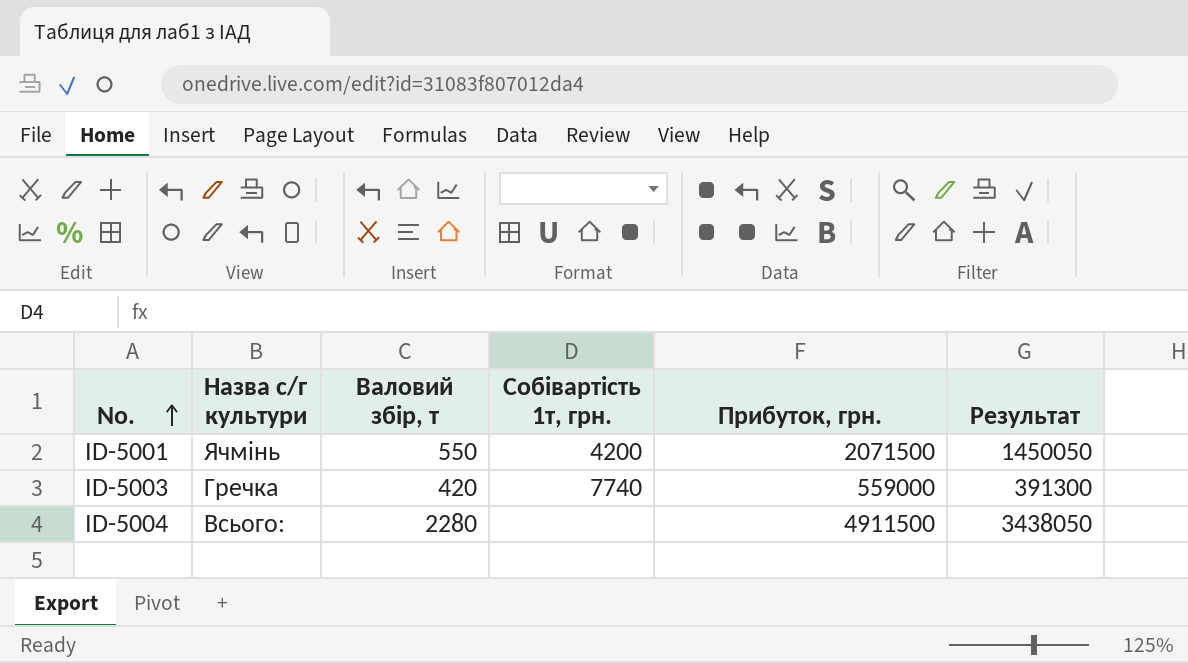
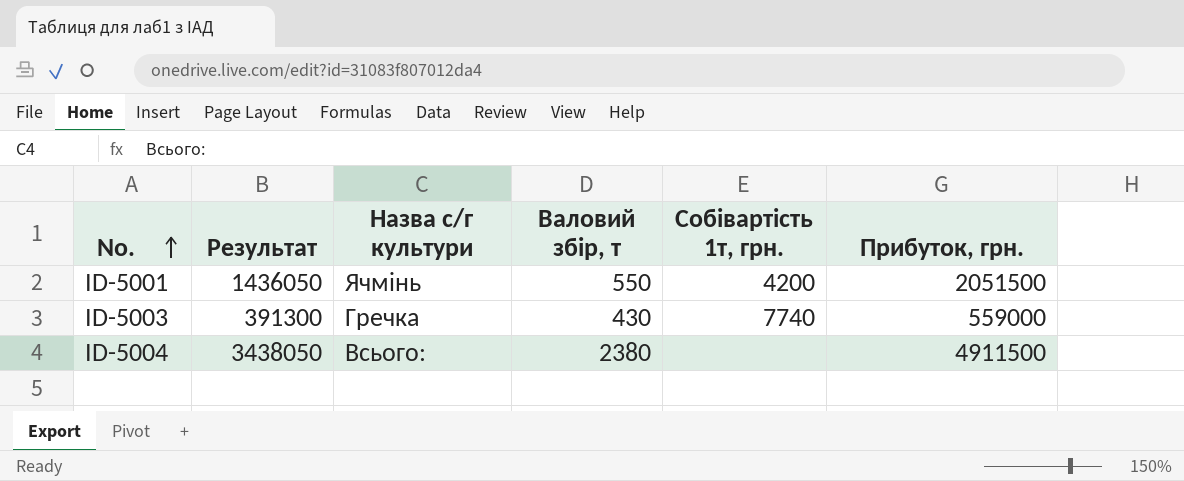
column Результат | position: 6 -> 2
ID-5001 | Результат: 1450050 -> 1436050
ID-5001 | Прибуток, грн.: 2071500 -> 2051500
ID-5003 | Валовий збір, т: 420 -> 430
ID-5004 | Валовий збір, т: 2280 -> 2380

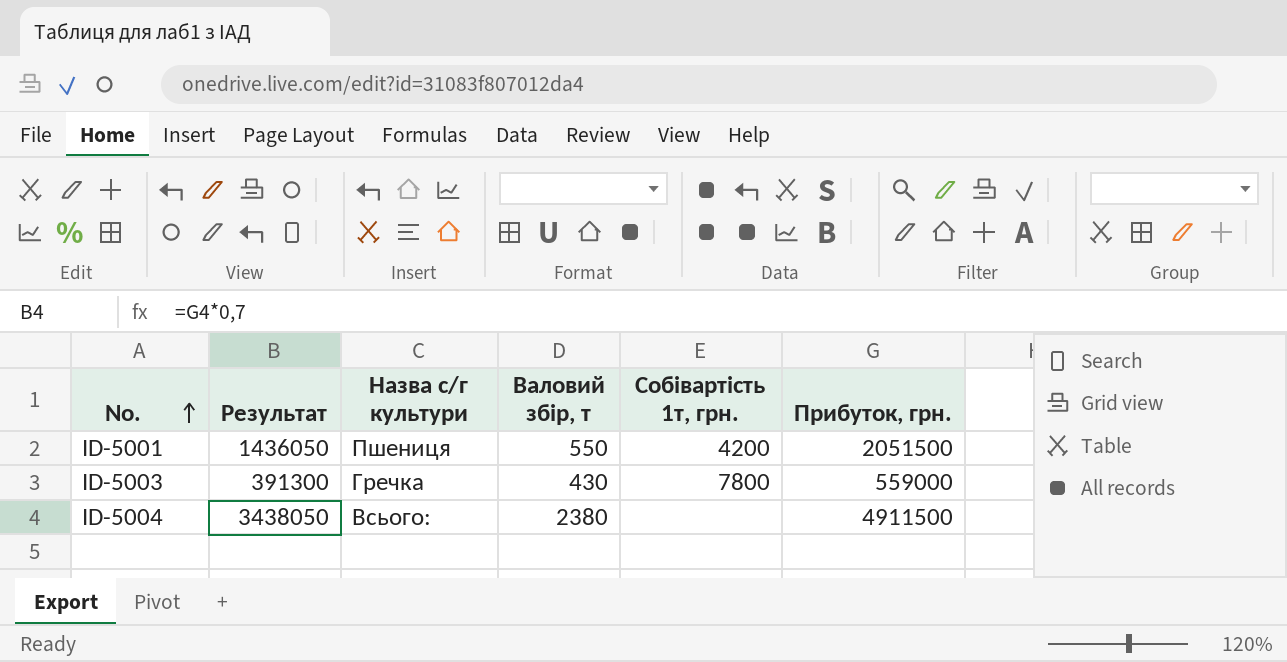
ID-5001 | Назва с/г культури: Ячмінь -> Пшениця
ID-5003 | Собівартість 1т, грн.: 7740 -> 7800

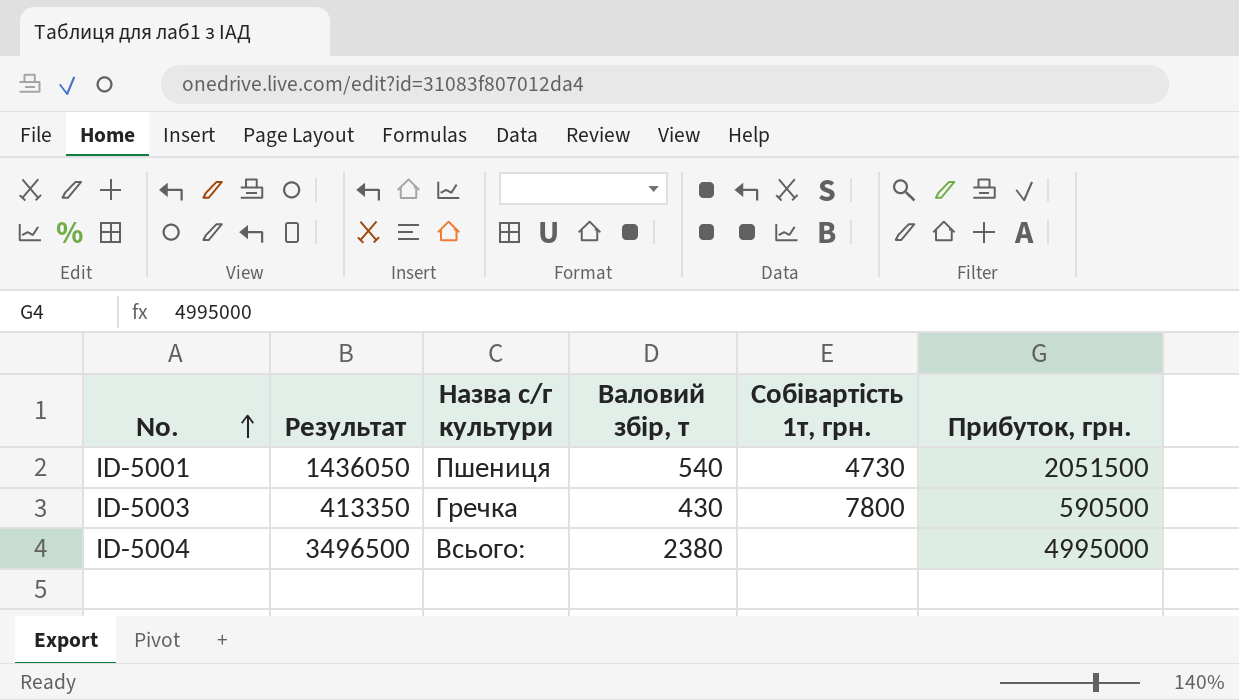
ID-5001 | Валовий збір, т: 550 -> 540
ID-5001 | Собівартість 1т, грн.: 4200 -> 4730
ID-5003 | Результат: 391300 -> 413350
ID-5003 | Прибуток, грн.: 559000 -> 590500
ID-5004 | Результат: 3438050 -> 3496500
ID-5004 | Прибуток, грн.: 4911500 -> 4995000

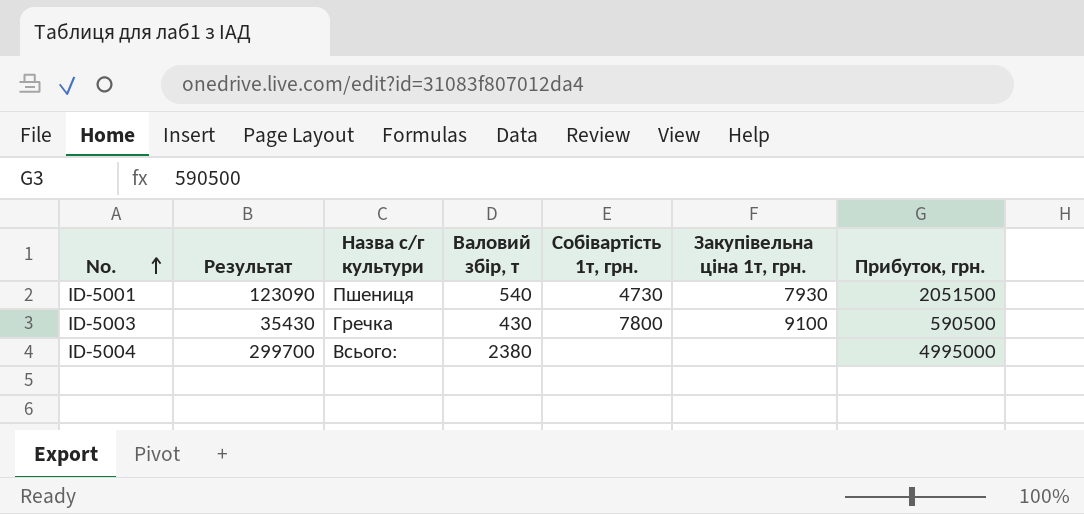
column Результат | formula: [Прибуток, грн.] * 0,7 -> [Прибуток, грн.] * 0,06
column Закупівельна ціна 1т, грн. | position: none -> 6

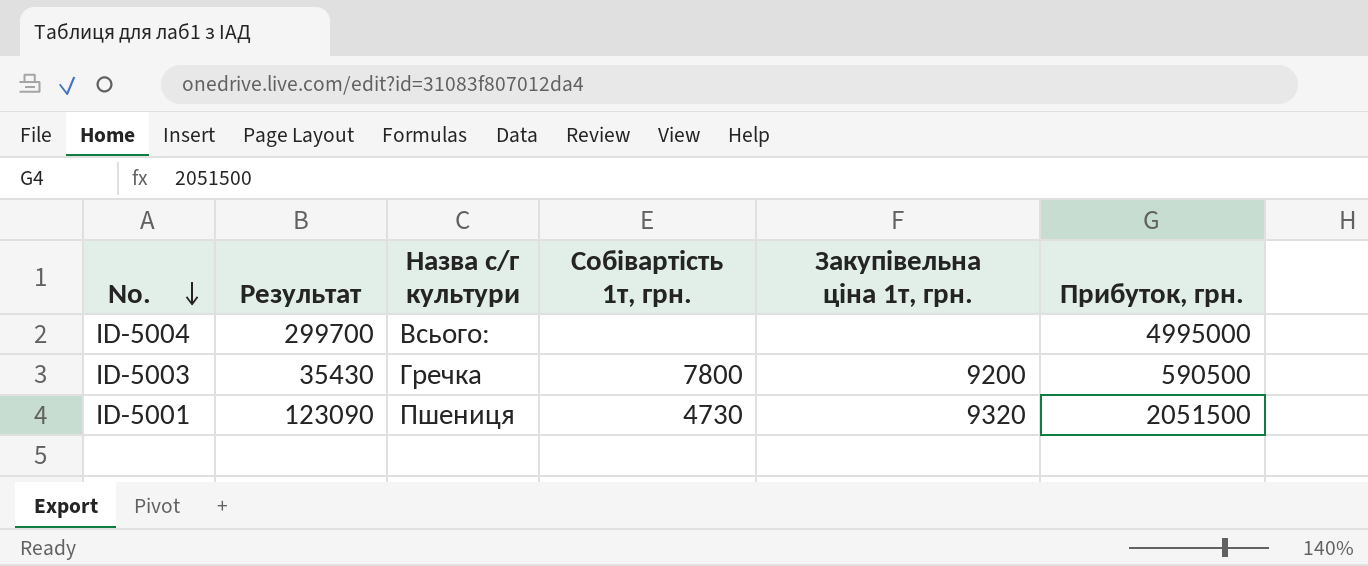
row order: No. ascending -> No. descending
column Валовий збір, т | position: 4 -> none
ID-5003 | Закупівельна ціна 1т, грн.: 9100 -> 9200
ID-5001 | Закупівельна ціна 1т, грн.: 7930 -> 9320

